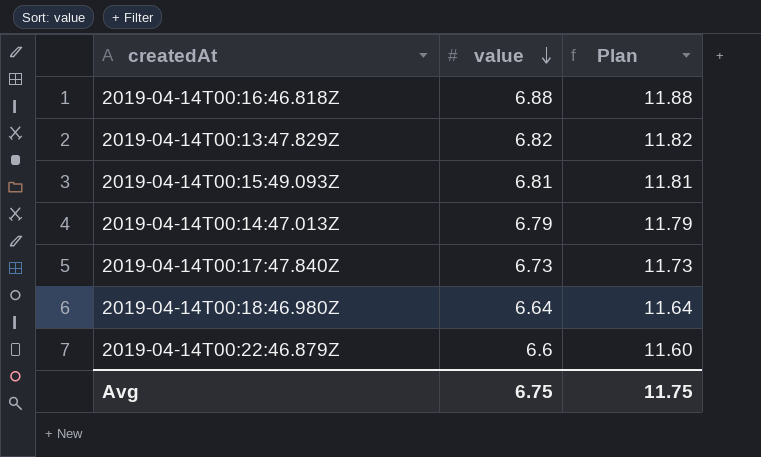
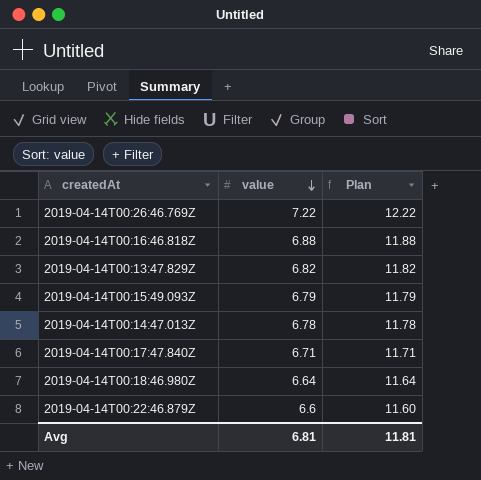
row 2019-04-14T00:26:46.769Z: none -> 7.22 | 12.22
2019-04-14T00:15:49.093Z | value: 6.81 -> 6.79
2019-04-14T00:15:49.093Z | Plan: 11.81 -> 11.79
2019-04-14T00:14:47.013Z | value: 6.79 -> 6.78
2019-04-14T00:14:47.013Z | Plan: 11.79 -> 11.78
2019-04-14T00:17:47.840Z | value: 6.73 -> 6.71
2019-04-14T00:17:47.840Z | Plan: 11.73 -> 11.71
Avg | value: 6.75 -> 6.81
Avg | Plan: 11.75 -> 11.81

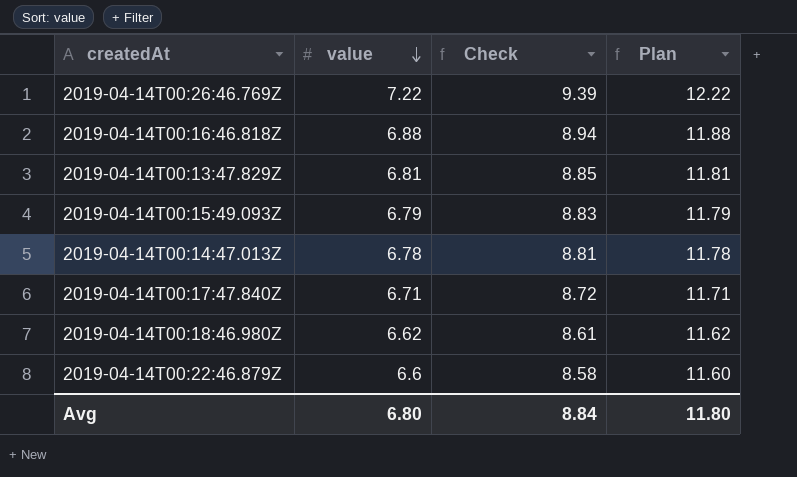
column Check | formula: none -> [value] * 1.3
2019-04-14T00:13:47.829Z | value: 6.82 -> 6.81
2019-04-14T00:13:47.829Z | Plan: 11.82 -> 11.81
2019-04-14T00:18:46.980Z | value: 6.64 -> 6.62
2019-04-14T00:18:46.980Z | Plan: 11.64 -> 11.62
Avg | value: 6.81 -> 6.80
Avg | Plan: 11.81 -> 11.80

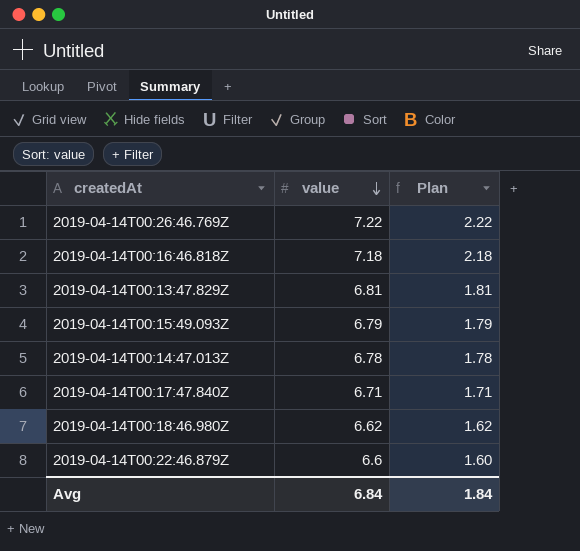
column Check | formula: [value] * 1.3 -> none
column Plan | formula: [value] + 5 -> [value] - 5
2019-04-14T00:16:46.818Z | value: 6.88 -> 7.18
Avg | value: 6.80 -> 6.84
Avg | Plan: 11.80 -> 1.84

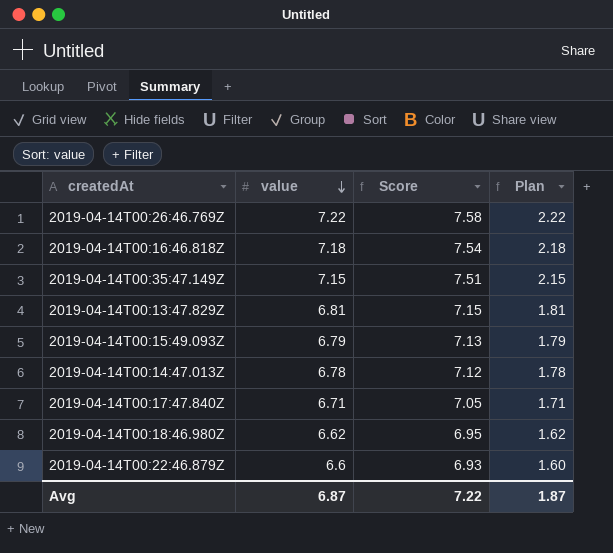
column Score | formula: none -> [value] * 1.05
row 2019-04-14T00:35:47.149Z: none -> 7.15 | 7.51 | 2.15
Avg | value: 6.84 -> 6.87
Avg | Plan: 1.84 -> 1.87

